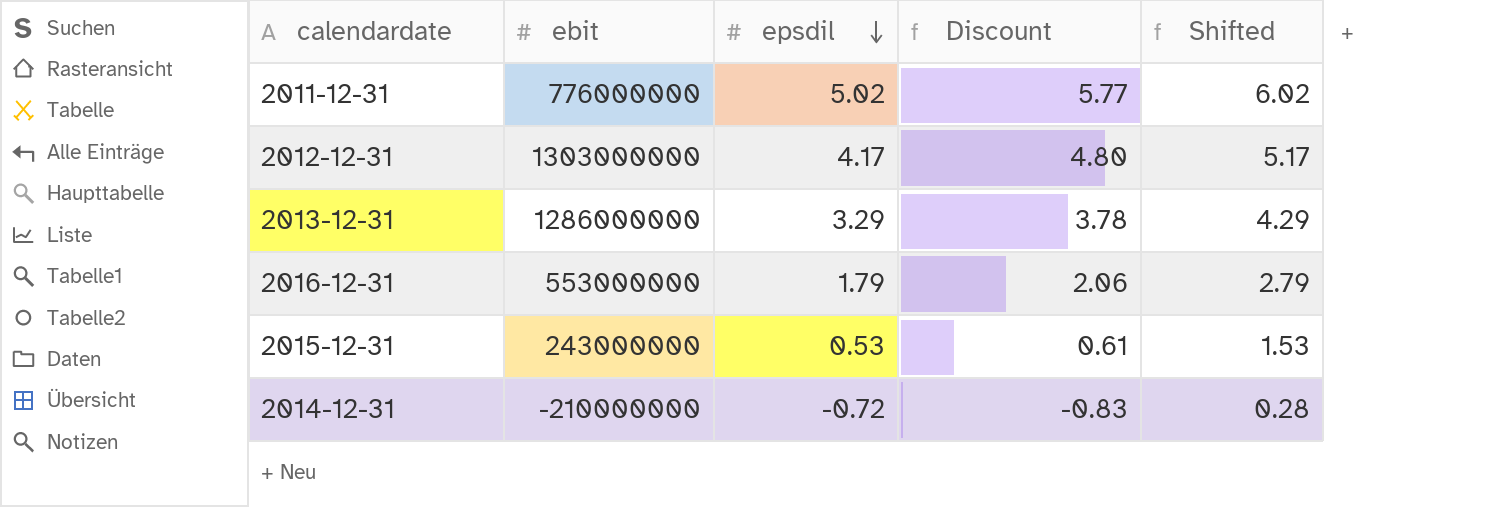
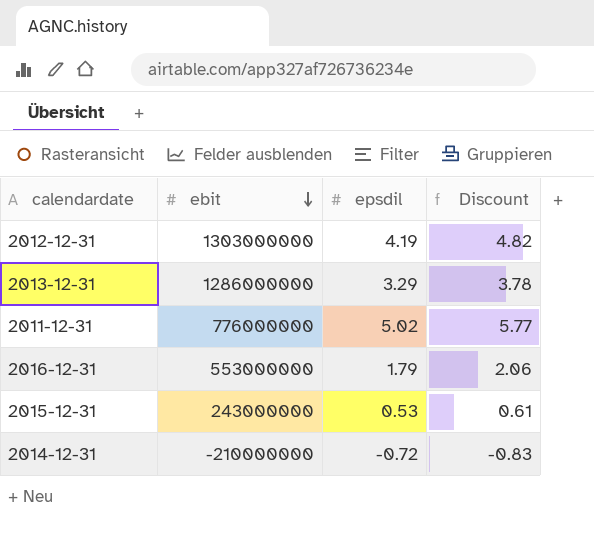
row order: epsdil descending -> ebit descending
column Shifted | formula: [epsdil] + 1 -> none
2012-12-31 | epsdil: 4.17 -> 4.19
2012-12-31 | Discount: 4.80 -> 4.82

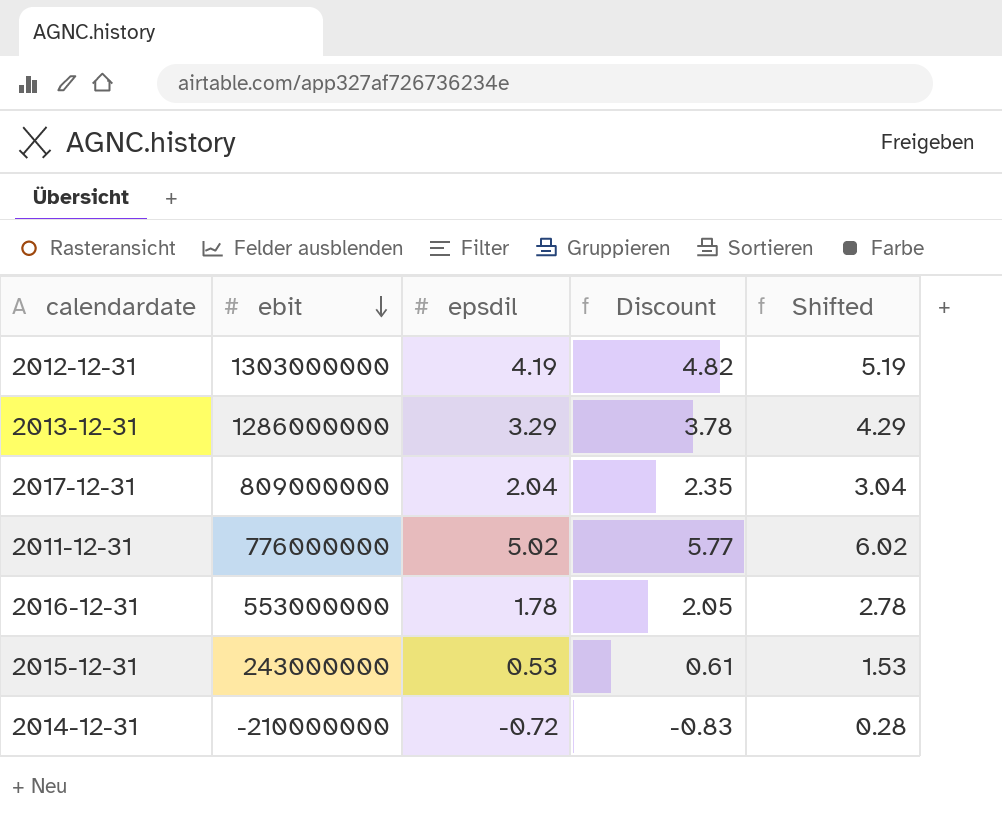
column Shifted | formula: none -> [epsdil] + 1
row 2017-12-31: none -> 809000000 | 2.04 | 2.35 | 3.04
2016-12-31 | epsdil: 1.79 -> 1.78
2016-12-31 | Discount: 2.06 -> 2.05

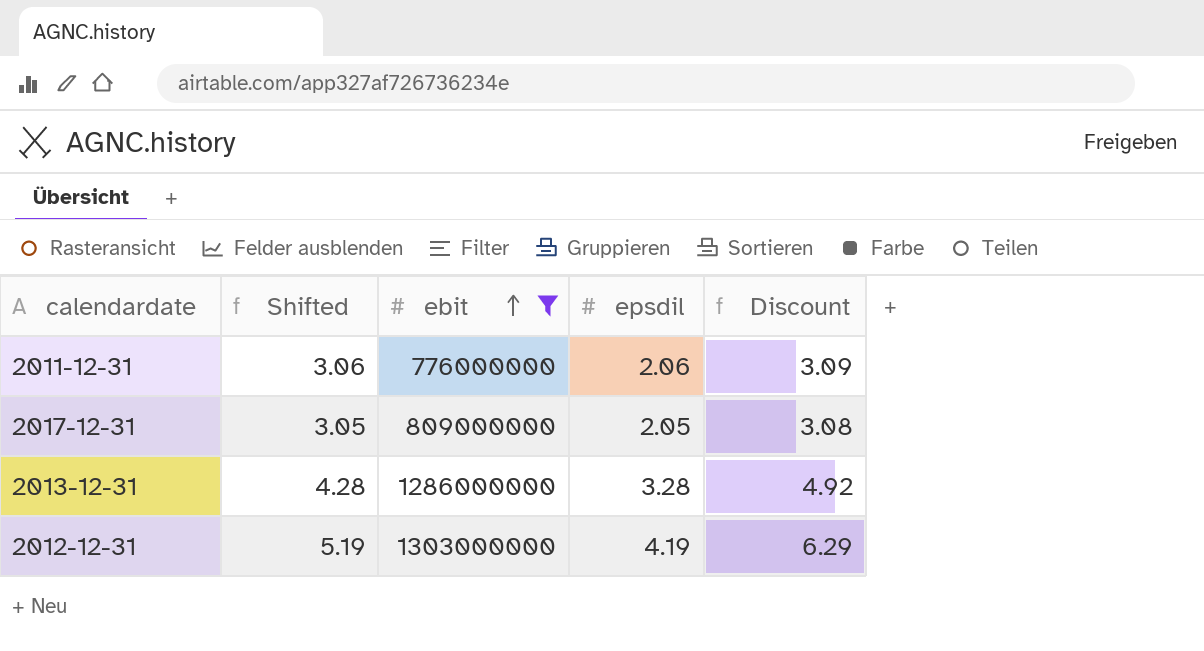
filter: none -> ebit >= 776000000
row order: ebit descending -> ebit ascending
column Shifted | position: 5 -> 2
column Discount | formula: [epsdil] * 1.15 -> [epsdil] * 1.5
2011-12-31 | Shifted: 6.02 -> 3.06
2011-12-31 | epsdil: 5.02 -> 2.06
2017-12-31 | Shifted: 3.04 -> 3.05
2017-12-31 | epsdil: 2.04 -> 2.05
2013-12-31 | Shifted: 4.29 -> 4.28
2013-12-31 | epsdil: 3.29 -> 3.28

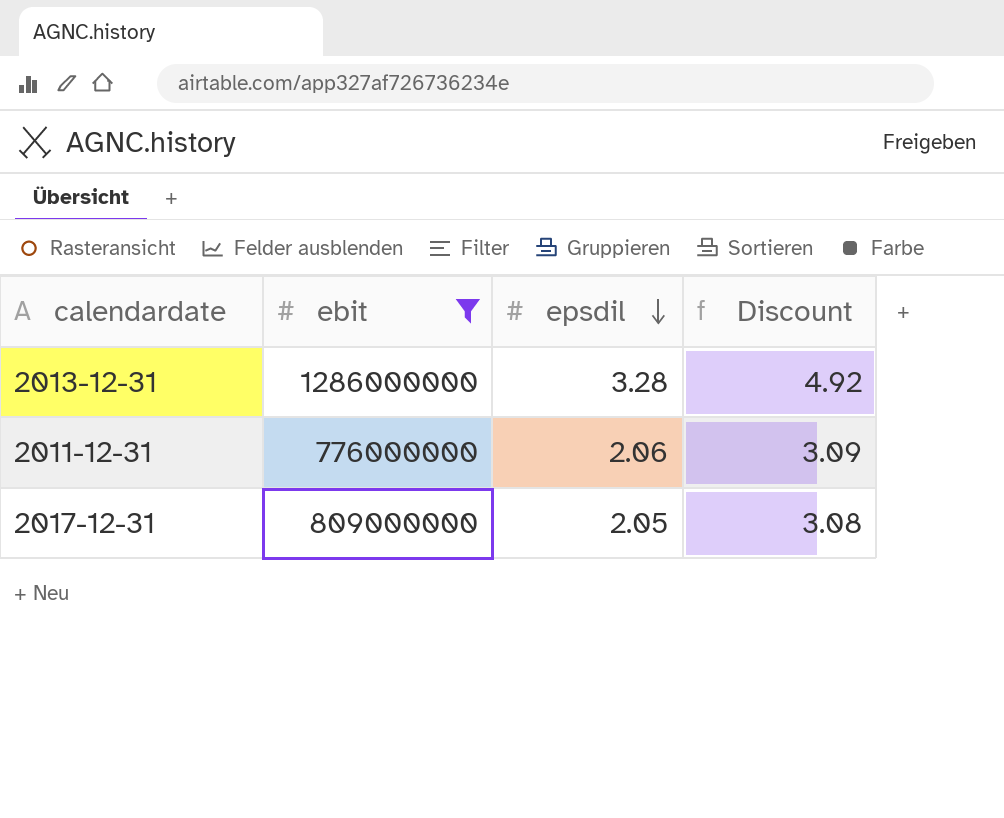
row order: ebit ascending -> epsdil descending
column Shifted | formula: [epsdil] + 1 -> none
row 2012-12-31: 5.19 | 1303000000 | 4.19 | 6.29 -> none

